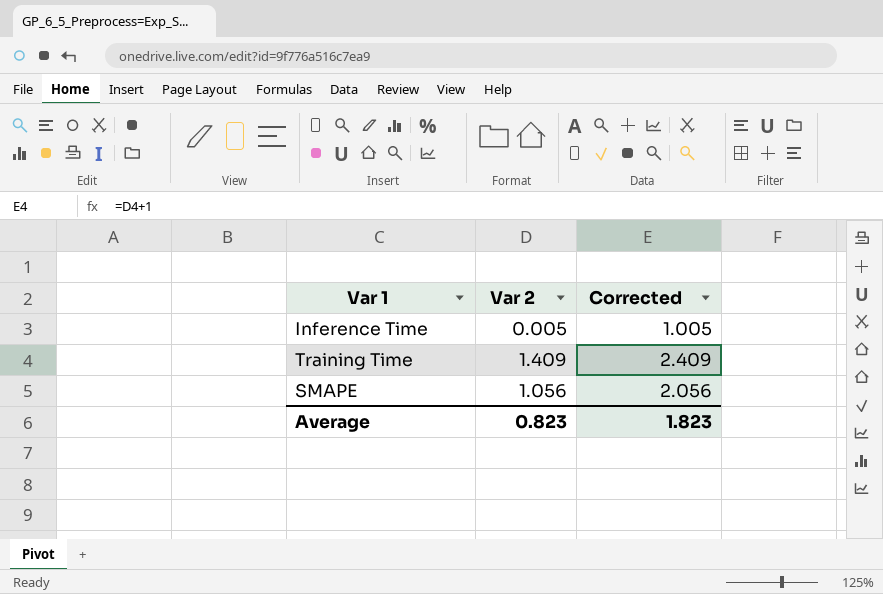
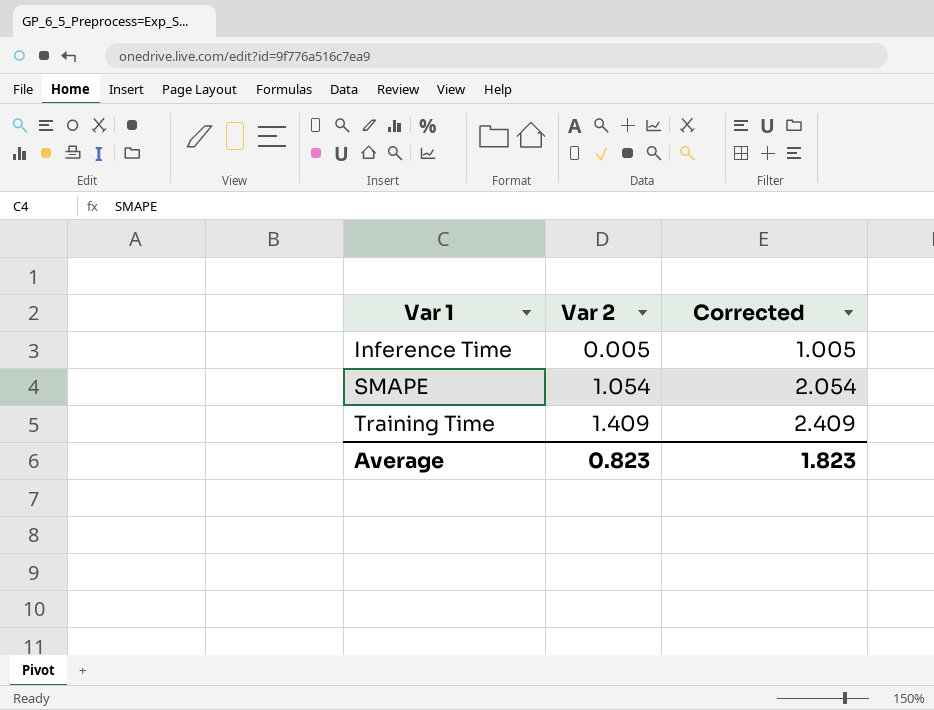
row order: none -> Var 1 ascending
SMAPE | Var 2: 1.056 -> 1.054
SMAPE | Corrected: 2.056 -> 2.054

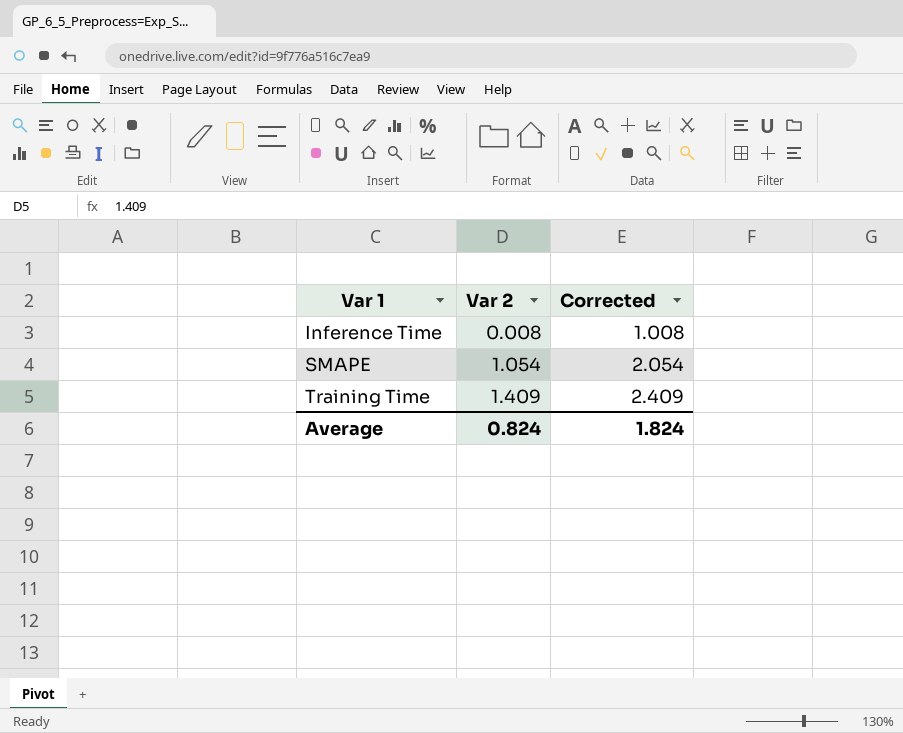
Inference Time | Var 2: 0.005 -> 0.008
Inference Time | Corrected: 1.005 -> 1.008
Average | Var 2: 0.823 -> 0.824
Average | Corrected: 1.823 -> 1.824

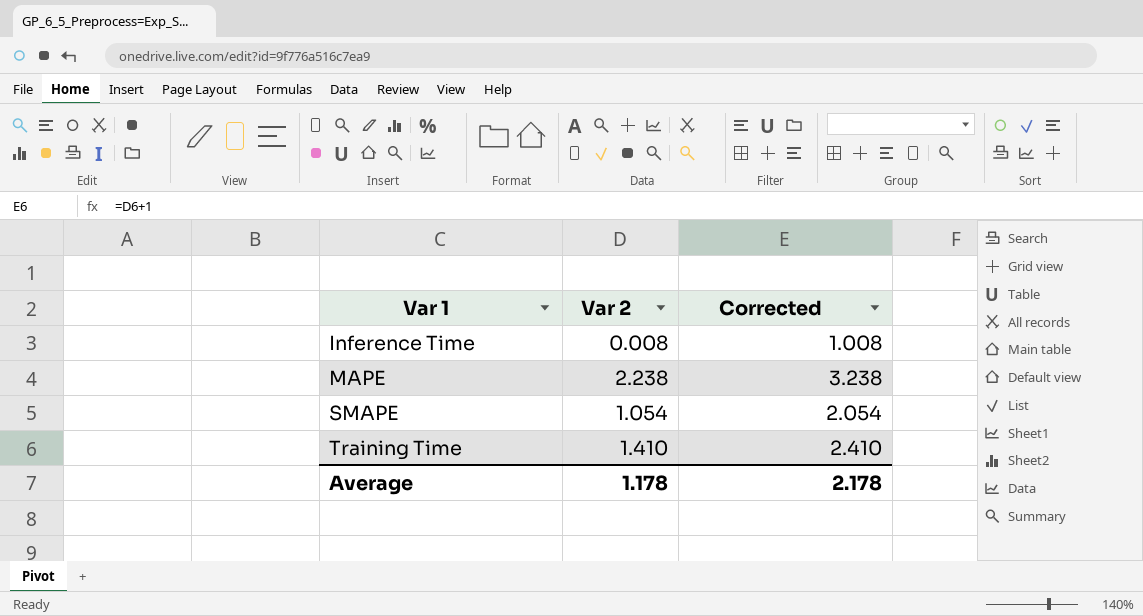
row MAPE: none -> 2.238 | 3.238
Training Time | Var 2: 1.409 -> 1.410
Training Time | Corrected: 2.409 -> 2.410
Average | Var 2: 0.824 -> 1.178
Average | Corrected: 1.824 -> 2.178

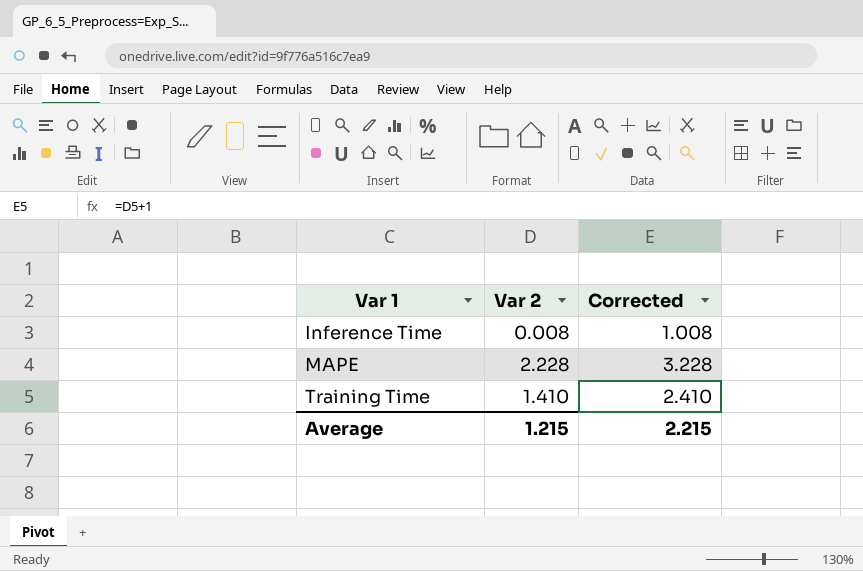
row SMAPE: 1.054 | 2.054 -> none
MAPE | Var 2: 2.238 -> 2.228
MAPE | Corrected: 3.238 -> 3.228
Average | Var 2: 1.178 -> 1.215
Average | Corrected: 2.178 -> 2.215

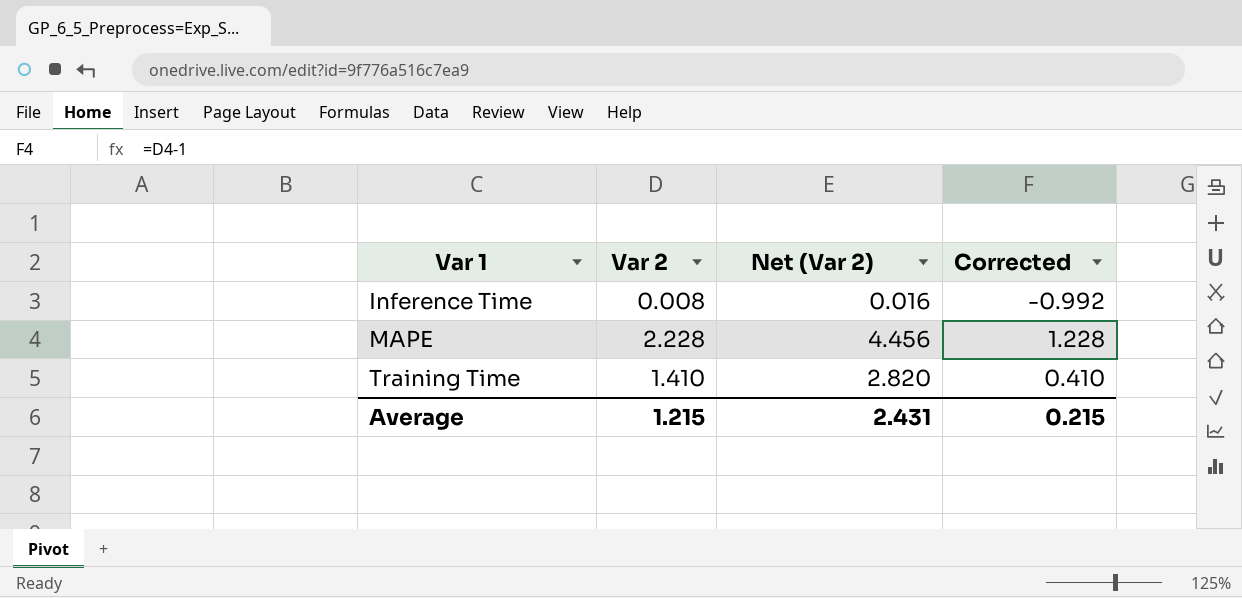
column Net (Var 2) | formula: none -> [Var 2] * 2
column Corrected | formula: [Var 2] + 1 -> [Var 2] - 1
Average | Corrected: 2.215 -> 0.215

